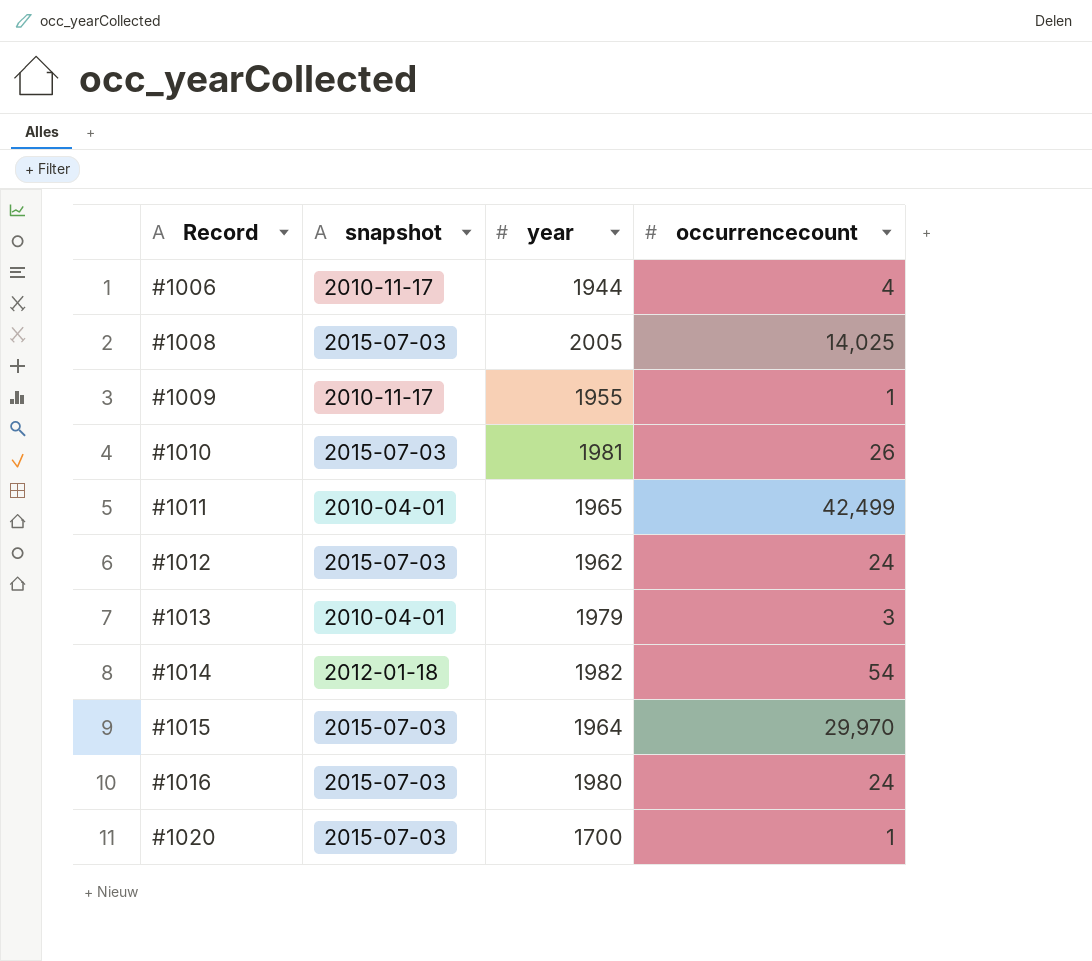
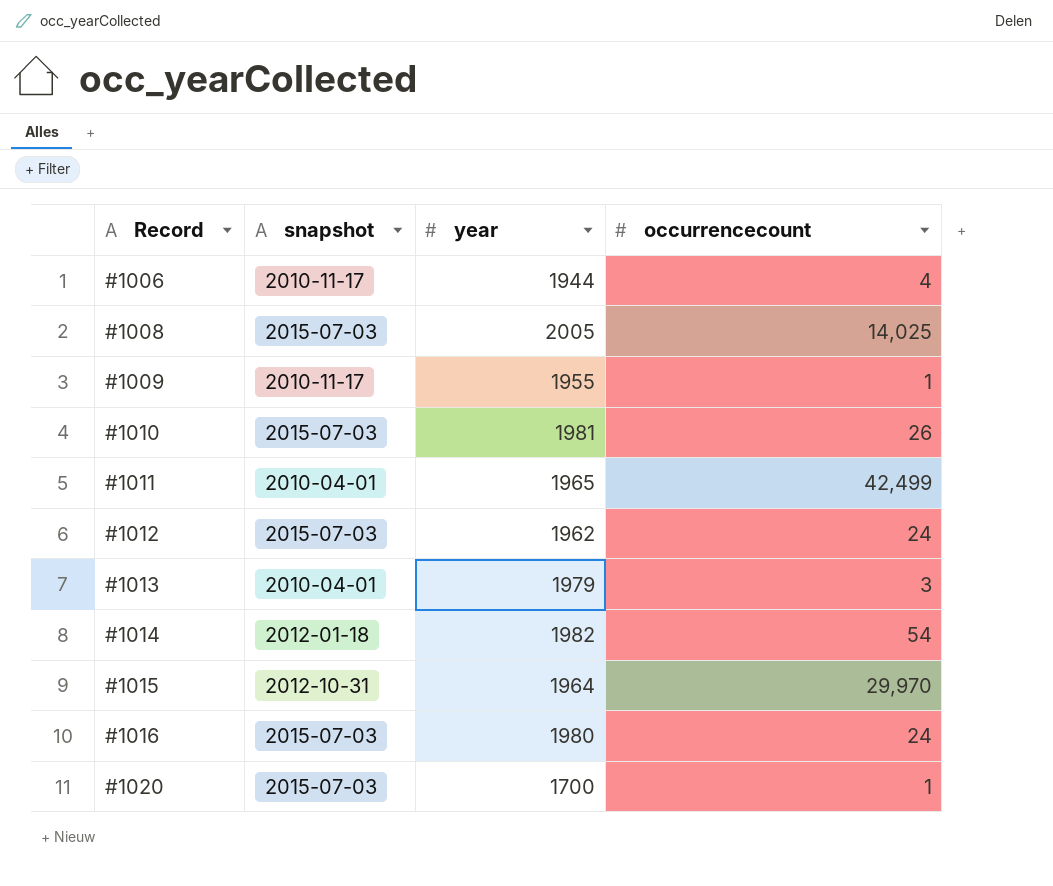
#1015 | snapshot: 2015-07-03 -> 2012-10-31

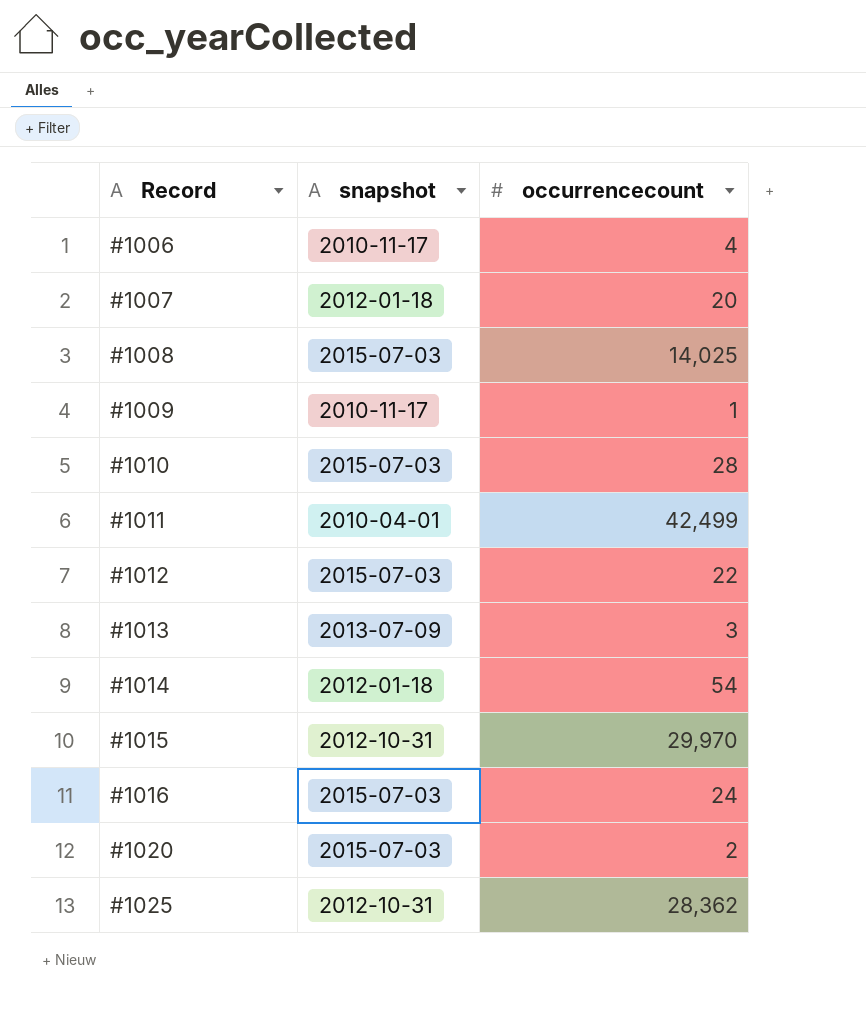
column year | position: 3 -> none
row #1007: none -> 2012-01-18 | 20
#1010 | occurrencecount: 26 -> 28
#1012 | occurrencecount: 24 -> 22
#1013 | snapshot: 2010-04-01 -> 2013-07-09
#1020 | occurrencecount: 1 -> 2
row #1025: none -> 2012-10-31 | 28,362

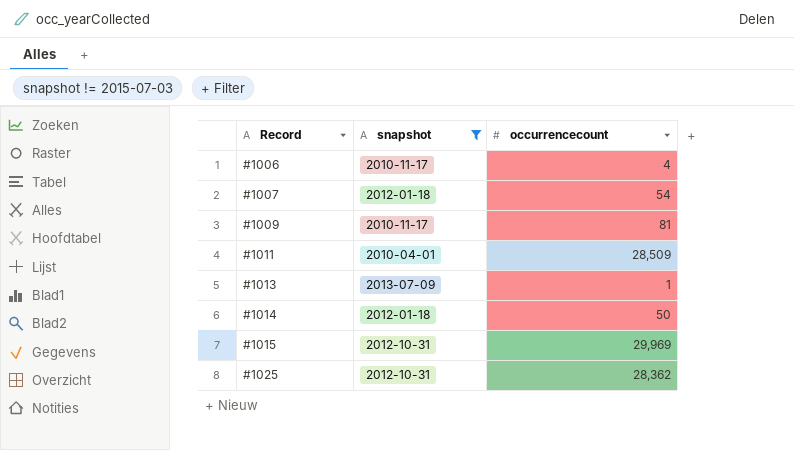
filter: none -> snapshot != 2015-07-03
#1007 | occurrencecount: 20 -> 54
#1009 | occurrencecount: 1 -> 81
#1011 | occurrencecount: 42,499 -> 28,509
#1013 | occurrencecount: 3 -> 1
#1014 | occurrencecount: 54 -> 50
#1015 | occurrencecount: 29,970 -> 29,969

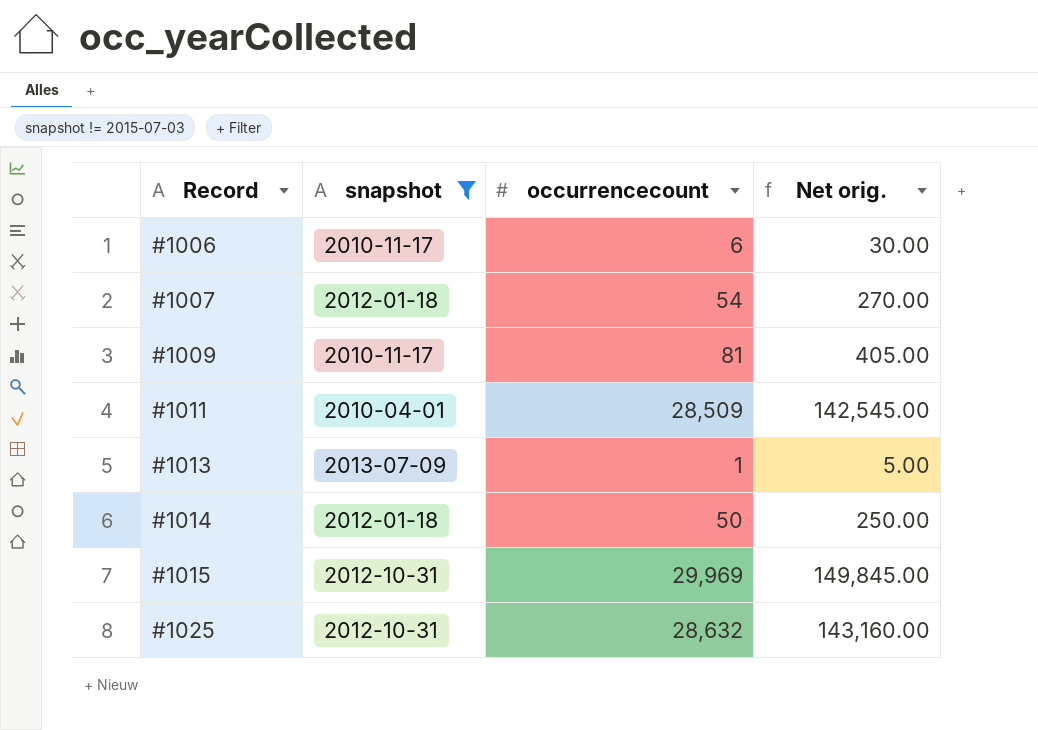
column Net orig. | formula: none -> [occurrencecount] * 5
#1006 | occurrencecount: 4 -> 6
#1025 | occurrencecount: 28,362 -> 28,632

